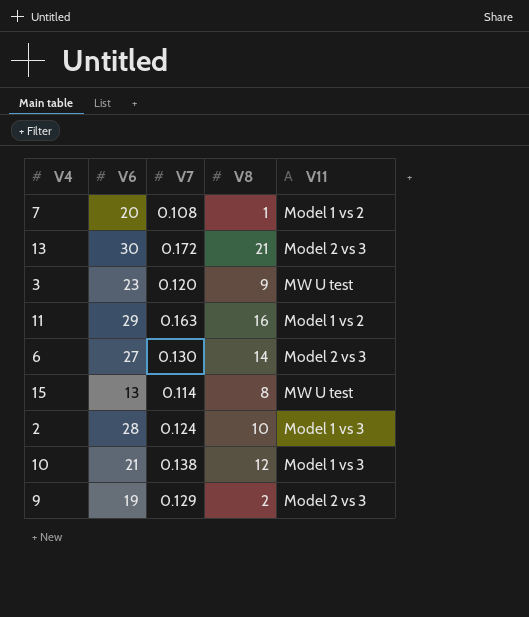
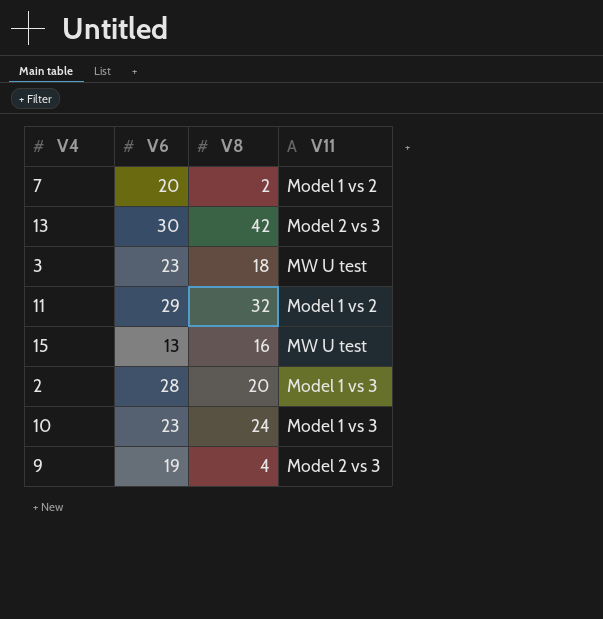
column V7 | position: 3 -> none
row 6: 27 | 0.130 | 14 | Model 2 vs 3 -> none
7 | V8: 1 -> 2
13 | V8: 21 -> 42
3 | V8: 9 -> 18
11 | V8: 16 -> 32
15 | V8: 8 -> 16
2 | V8: 10 -> 20
10 | V6: 21 -> 23
10 | V8: 12 -> 24
9 | V8: 2 -> 4

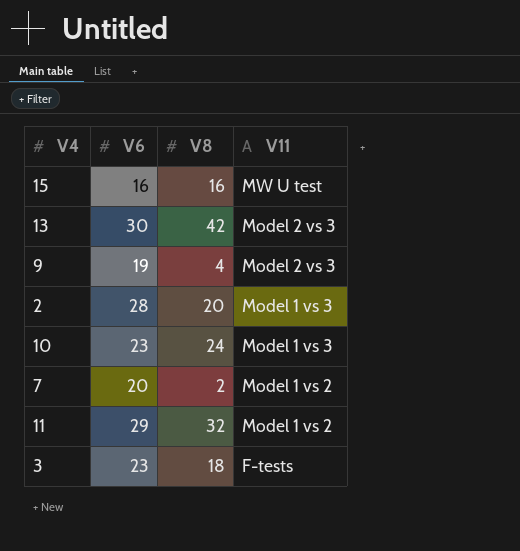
row order: none -> V11 descending
15 | V6: 13 -> 16
3 | V11: MW U test -> F-tests

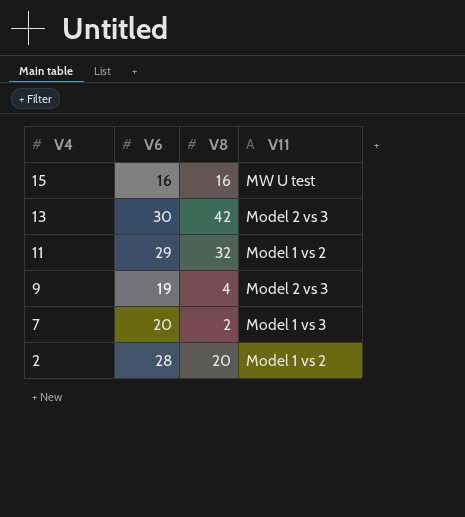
row order: V11 descending -> V4 descending
row 10: 23 | 24 | Model 1 vs 3 -> none
row 3: 23 | 18 | F-tests -> none
7 | V11: Model 1 vs 2 -> Model 1 vs 3
2 | V11: Model 1 vs 3 -> Model 1 vs 2

